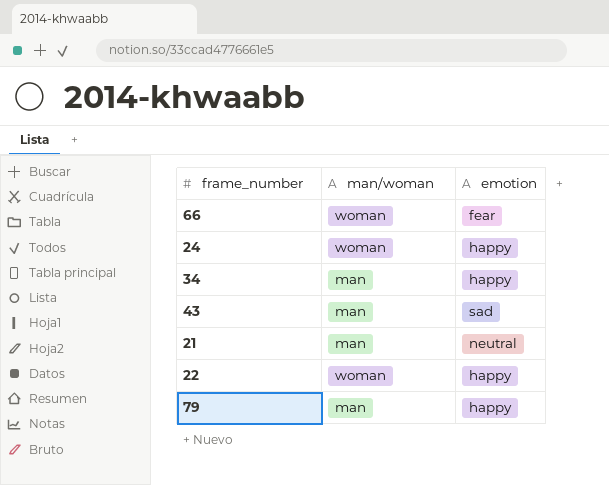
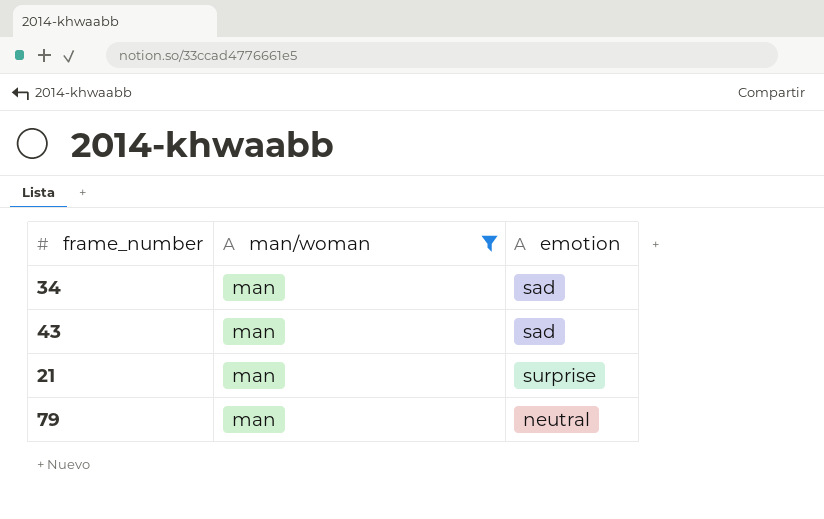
filter: none -> man/woman = man
34 | emotion: happy -> sad
21 | emotion: neutral -> surprise
79 | emotion: happy -> neutral

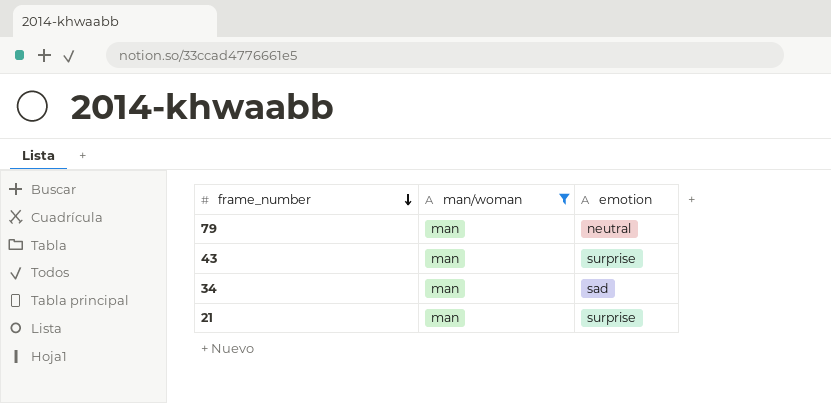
row order: none -> frame_number descending
43 | emotion: sad -> surprise

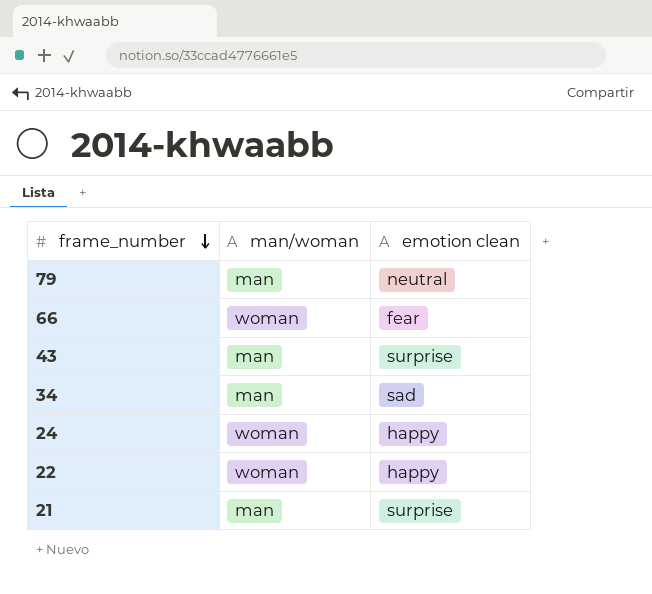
filter: man/woman = man -> none
column name: emotion -> emotion clean

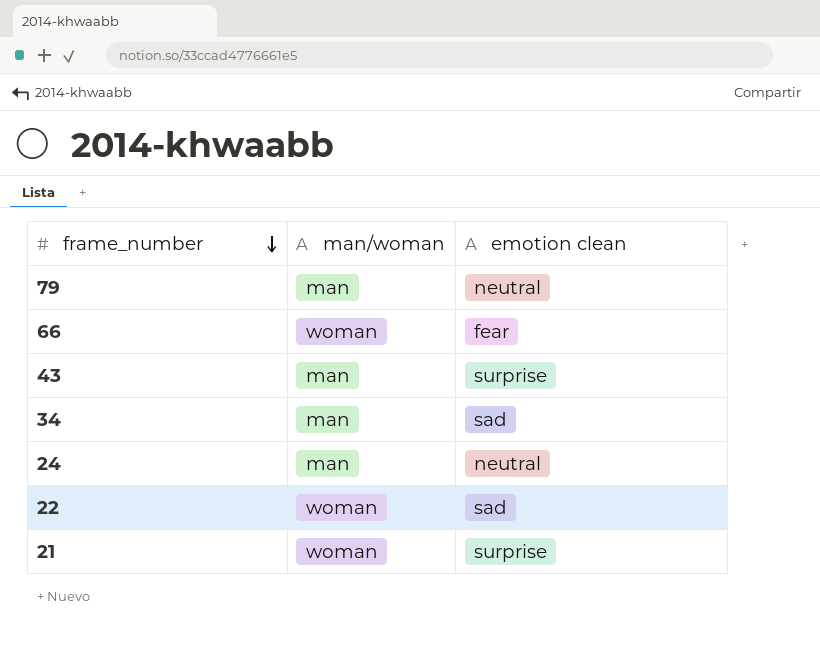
24 | man/woman: woman -> man
24 | emotion clean: happy -> neutral
22 | emotion clean: happy -> sad
21 | man/woman: man -> woman

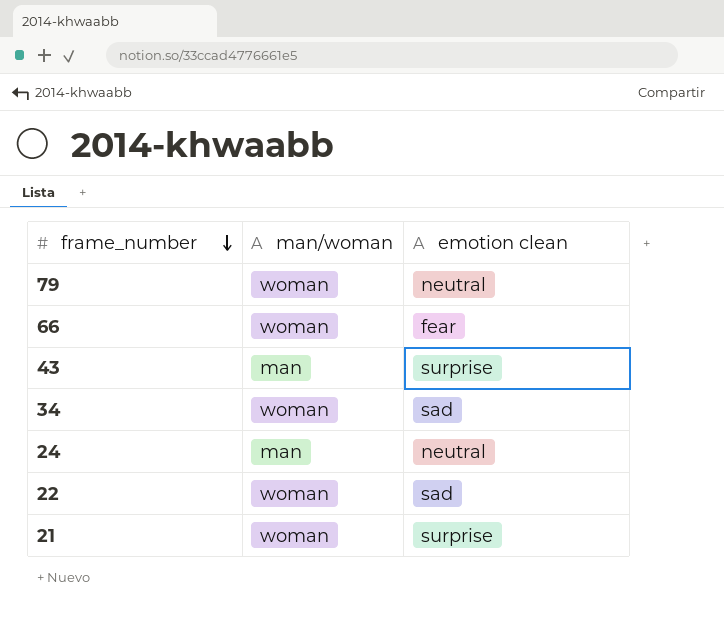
79 | man/woman: man -> woman
34 | man/woman: man -> woman

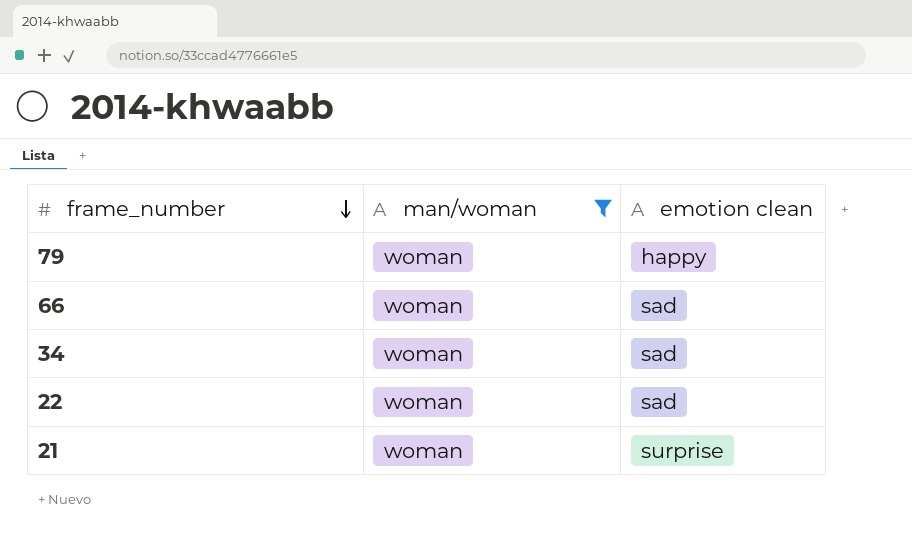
filter: none -> man/woman = woman
79 | emotion clean: neutral -> happy
66 | emotion clean: fear -> sad

